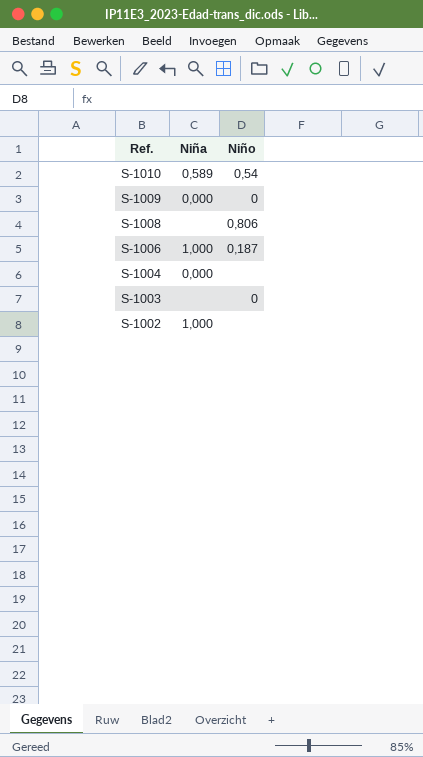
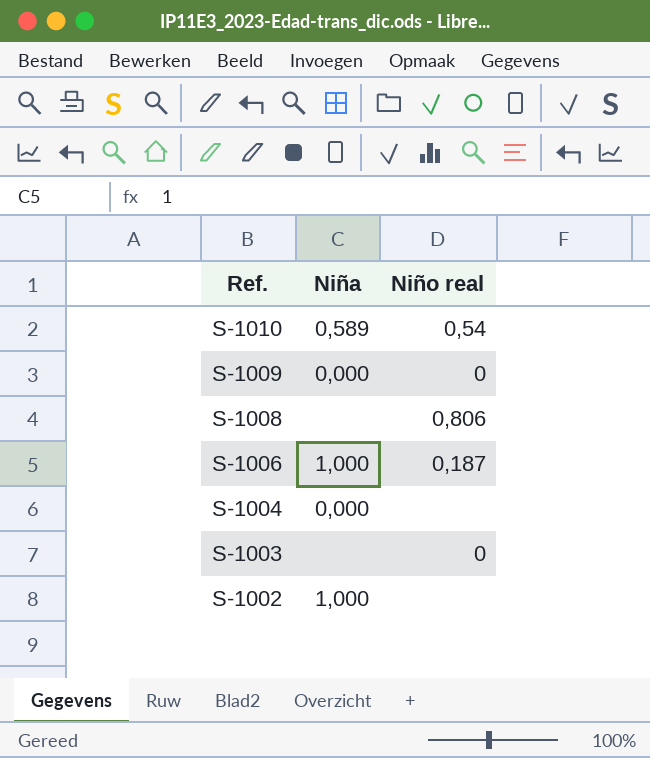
column name: Niño -> Niño real

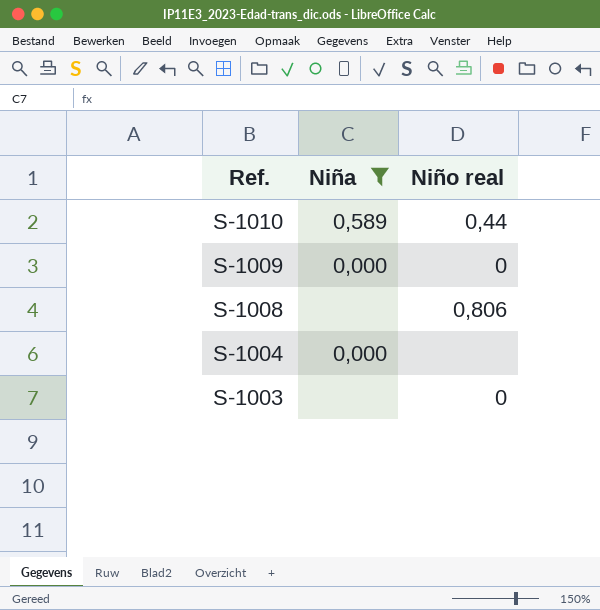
filter: none -> Niña != 1,000
S-1010 | Niño real: 0,54 -> 0,44

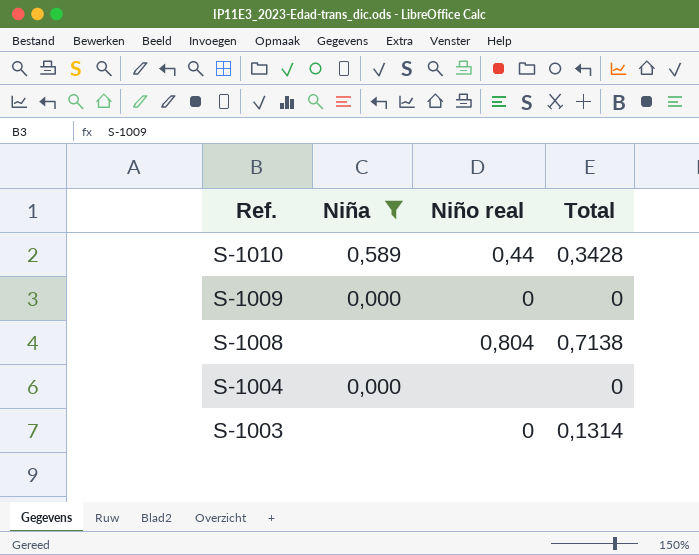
column Total | position: none -> 4
S-1008 | Niño real: 0,806 -> 0,804

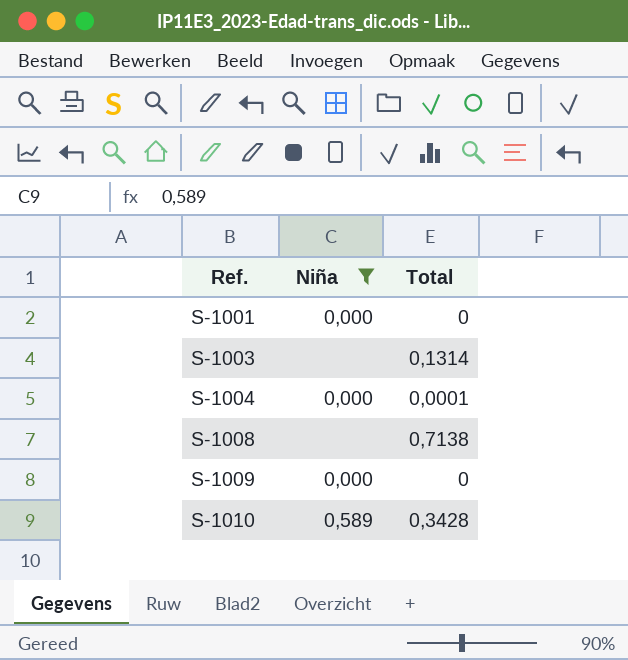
row order: Ref. descending -> Ref. ascending
column Niño real | position: 3 -> none
row S-1001: none -> 0,000 | 0
S-1004 | Total: 0 -> 0,0001

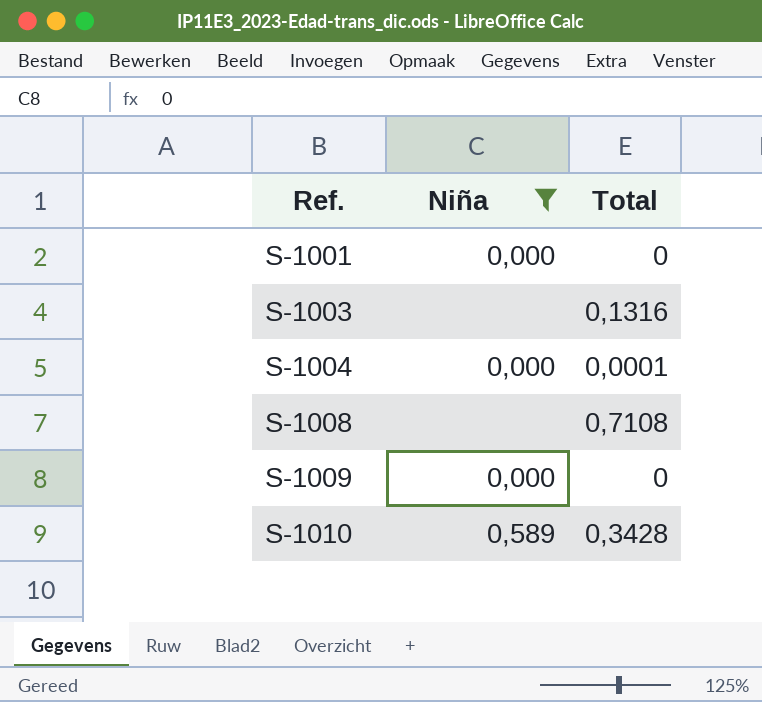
S-1003 | Total: 0,1314 -> 0,1316
S-1008 | Total: 0,7138 -> 0,7108

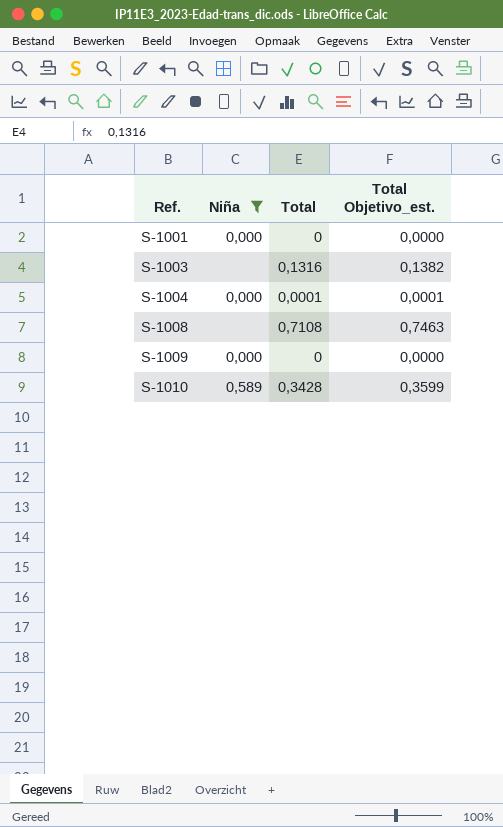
column Total Objetivo_est. | formula: none -> [Total] * 1,05

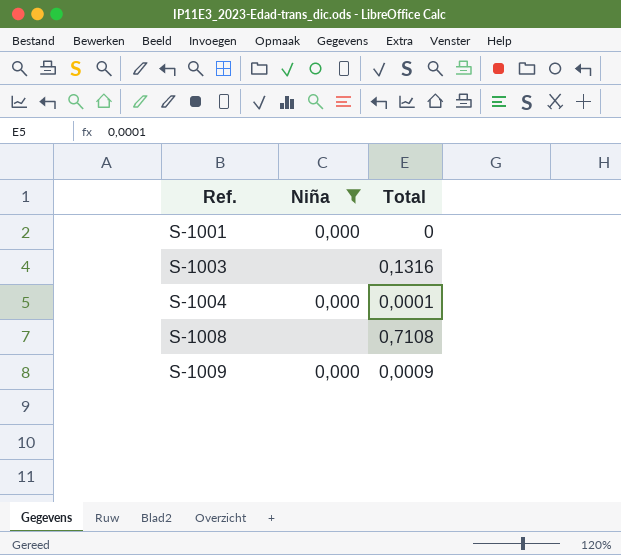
column Total Objetivo_est. | formula: [Total] * 1,05 -> none
row S-1010: 0,589 | 0,3428 | 0,3599 -> none
S-1009 | Total: 0 -> 0,0009

